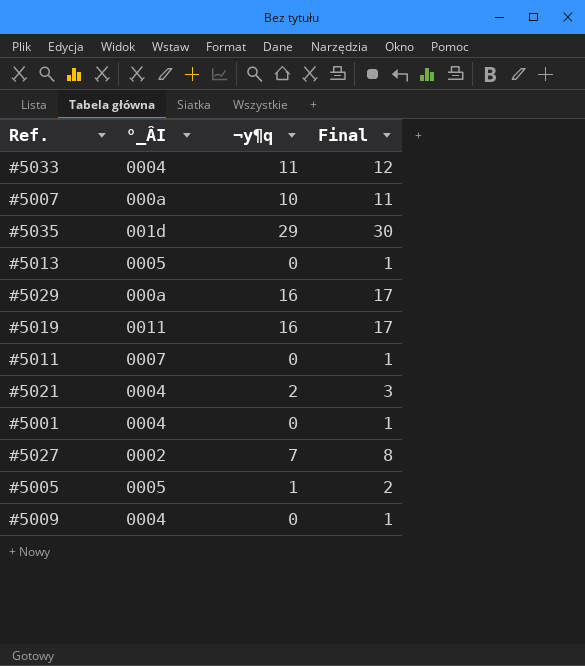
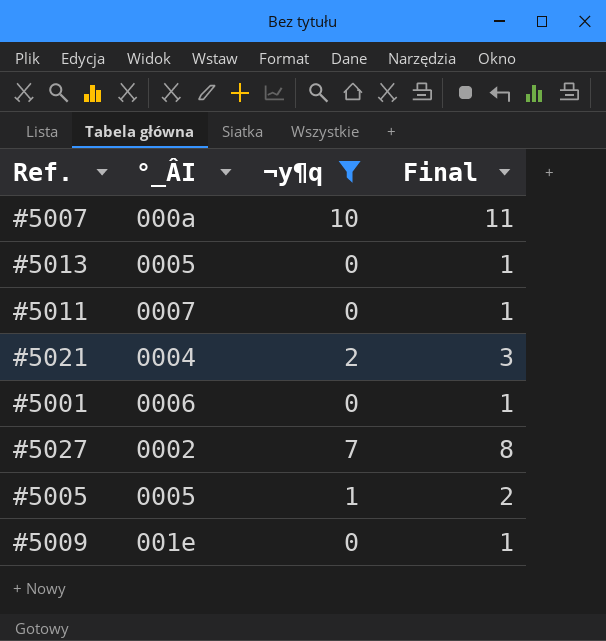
filter: none -> ¬y¶q <= 10
#5001 | °_ÂI: 0004 -> 0006
#5009 | °_ÂI: 0004 -> 001e

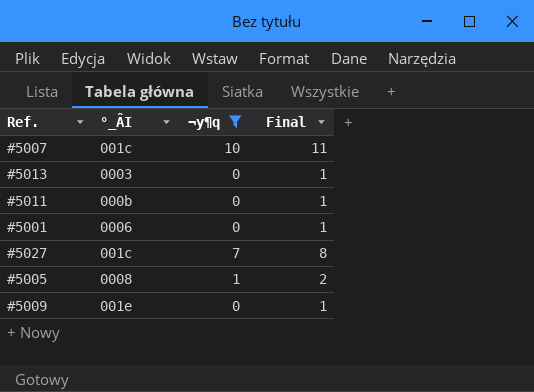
row #5021: 0004 | 2 | 3 -> none
#5007 | °_ÂI: 000a -> 001c
#5013 | °_ÂI: 0005 -> 0003
#5011 | °_ÂI: 0007 -> 000b
#5027 | °_ÂI: 0002 -> 001c
#5005 | °_ÂI: 0005 -> 0008

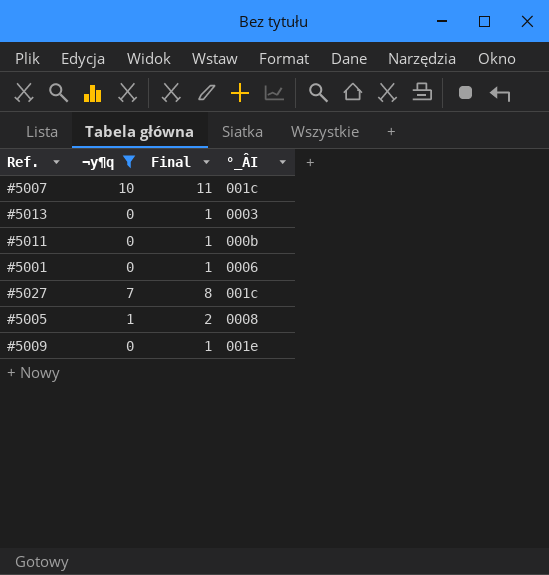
column °_ÂI | position: 2 -> 4

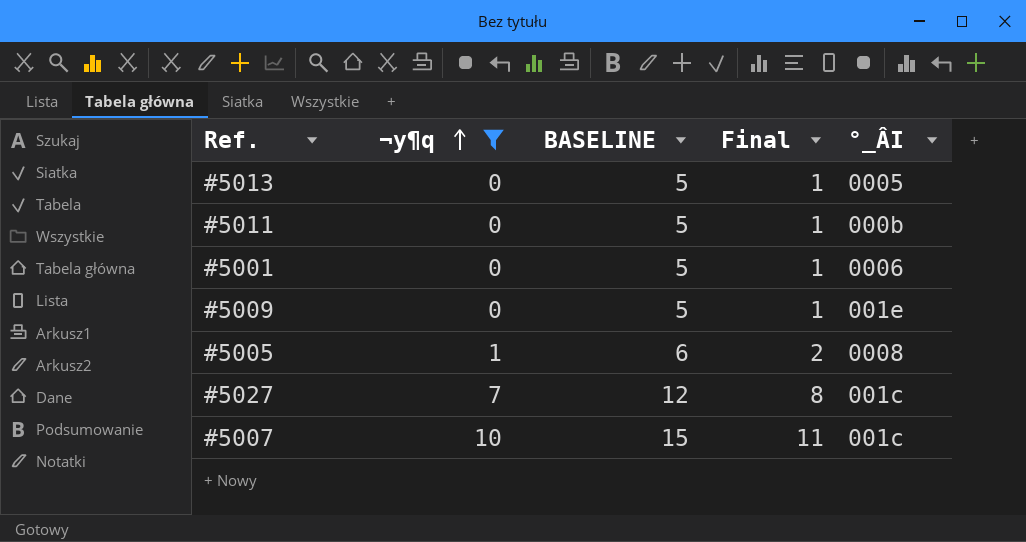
row order: none -> ¬y¶q ascending
column BASELINE | formula: none -> [¬y¶q] + 5
#5013 | °_ÂI: 0003 -> 0005

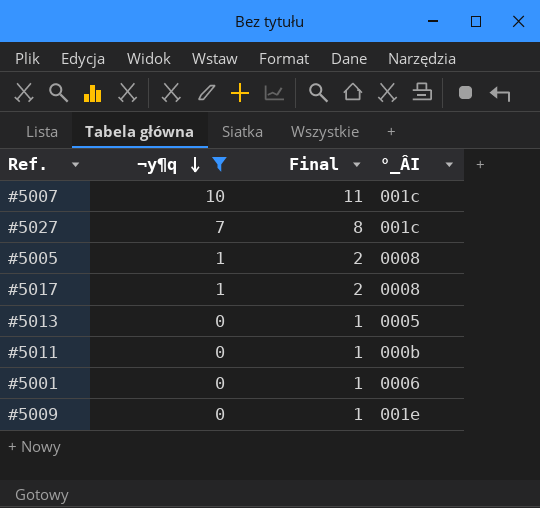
row order: ¬y¶q ascending -> ¬y¶q descending
column BASELINE | formula: [¬y¶q] + 5 -> none
row #5017: none -> 1 | 2 | 0008

